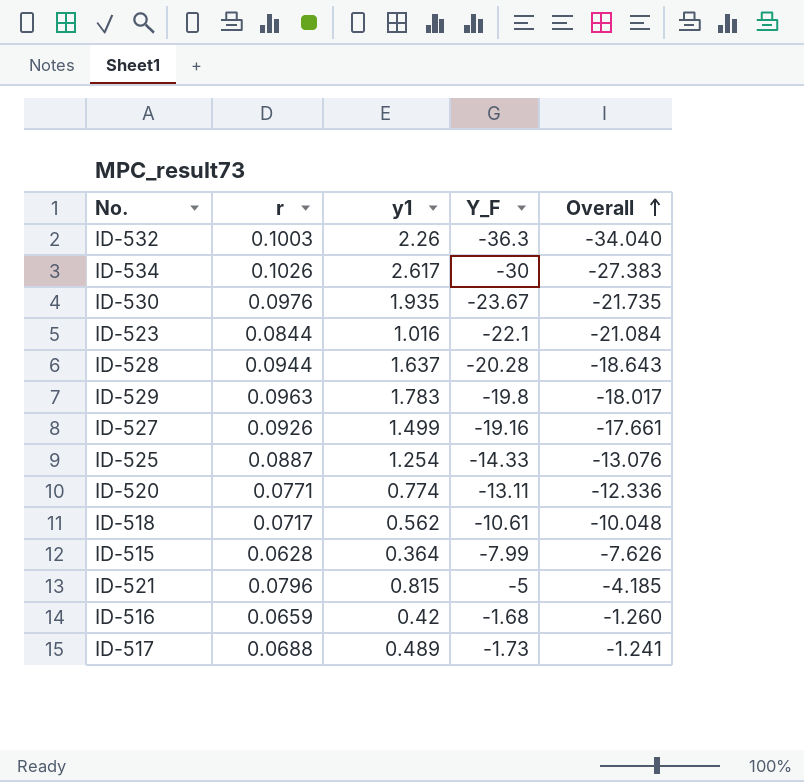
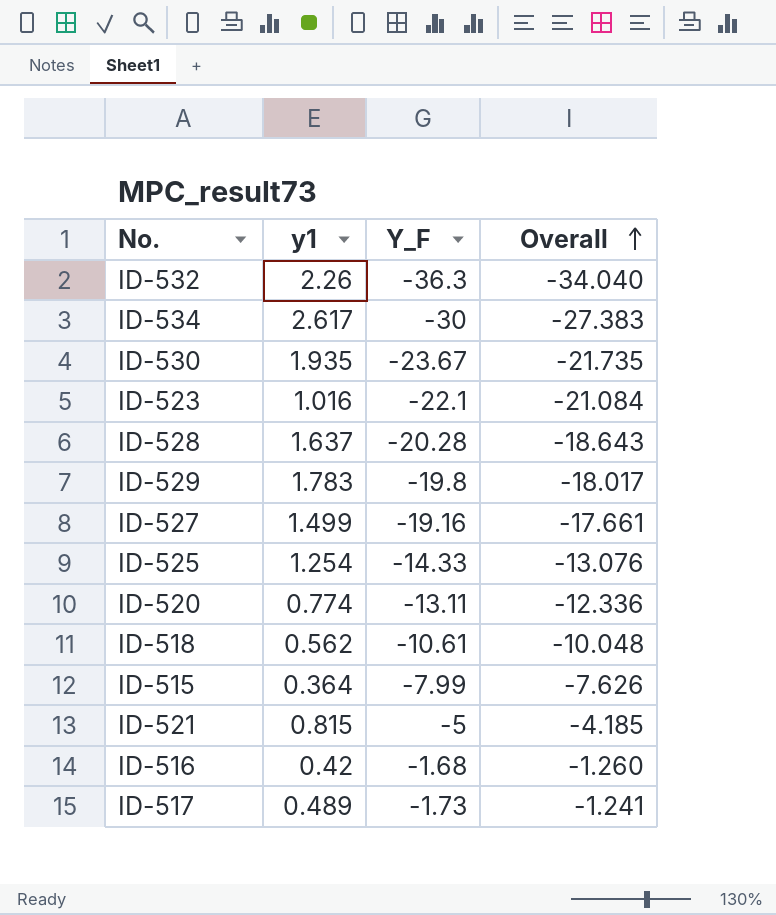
column r | position: 2 -> none

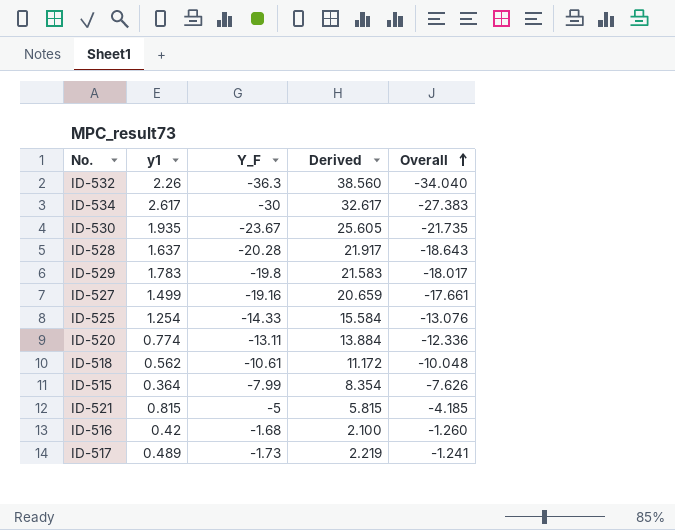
column Derived | formula: none -> [y1] - [Y_F]
row ID-523: 1.016 | -22.1 | -21.084 -> none

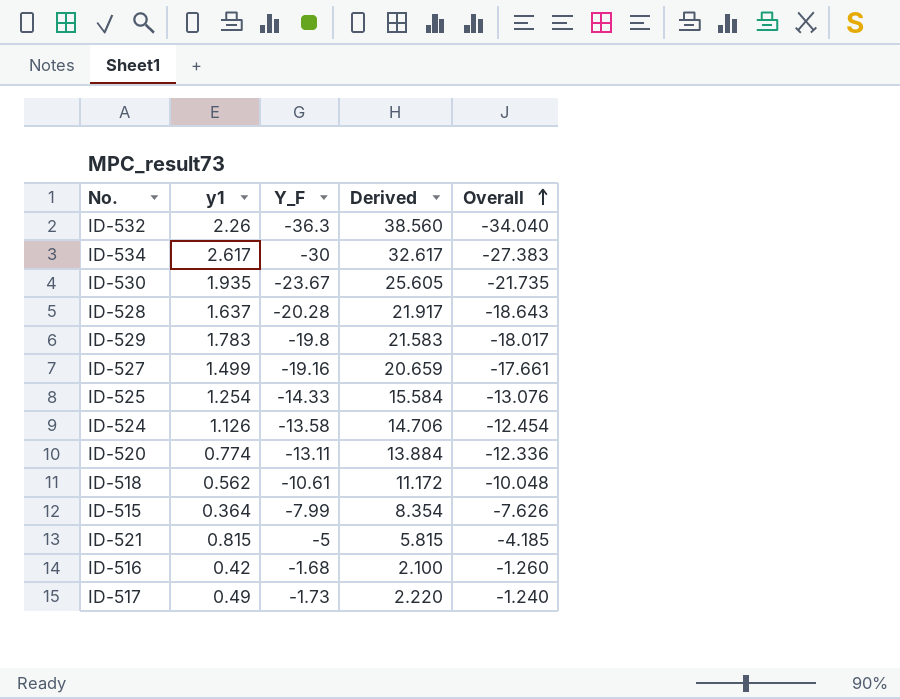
row ID-524: none -> 1.126 | -13.58 | 14.706 | -12.454
ID-517 | y1: 0.489 -> 0.49
ID-517 | Derived: 2.219 -> 2.220
ID-517 | Overall: -1.241 -> -1.240

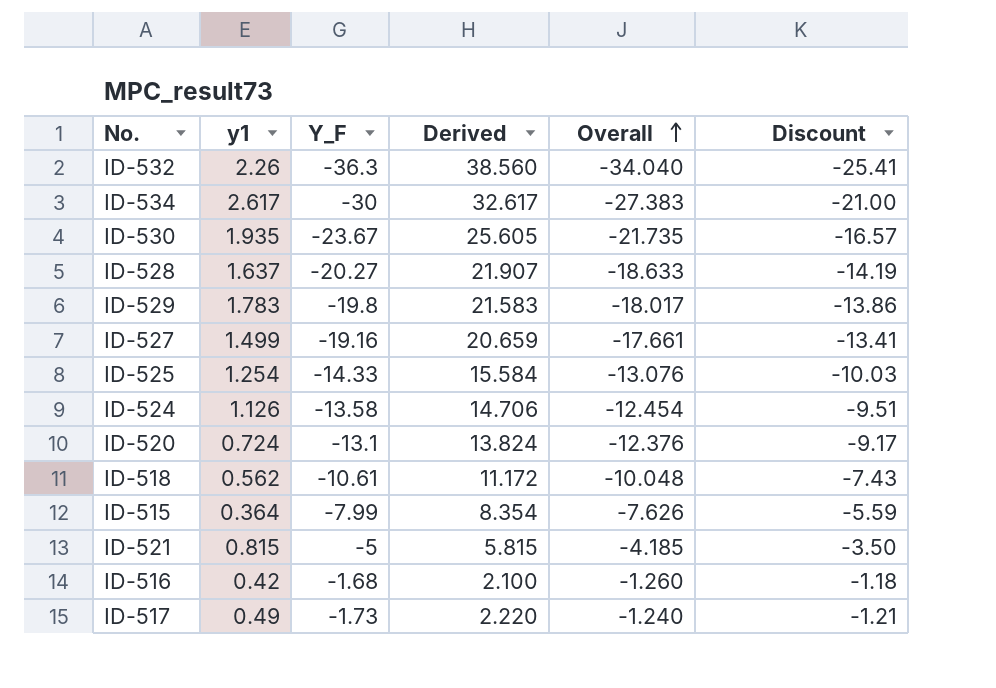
column Discount | formula: none -> [Y_F] * 0.7
ID-528 | Y_F: -20.28 -> -20.27
ID-528 | Derived: 21.917 -> 21.907
ID-528 | Overall: -18.643 -> -18.633
ID-520 | y1: 0.774 -> 0.724
ID-520 | Y_F: -13.11 -> -13.1
ID-520 | Derived: 13.884 -> 13.824
ID-520 | Overall: -12.336 -> -12.376

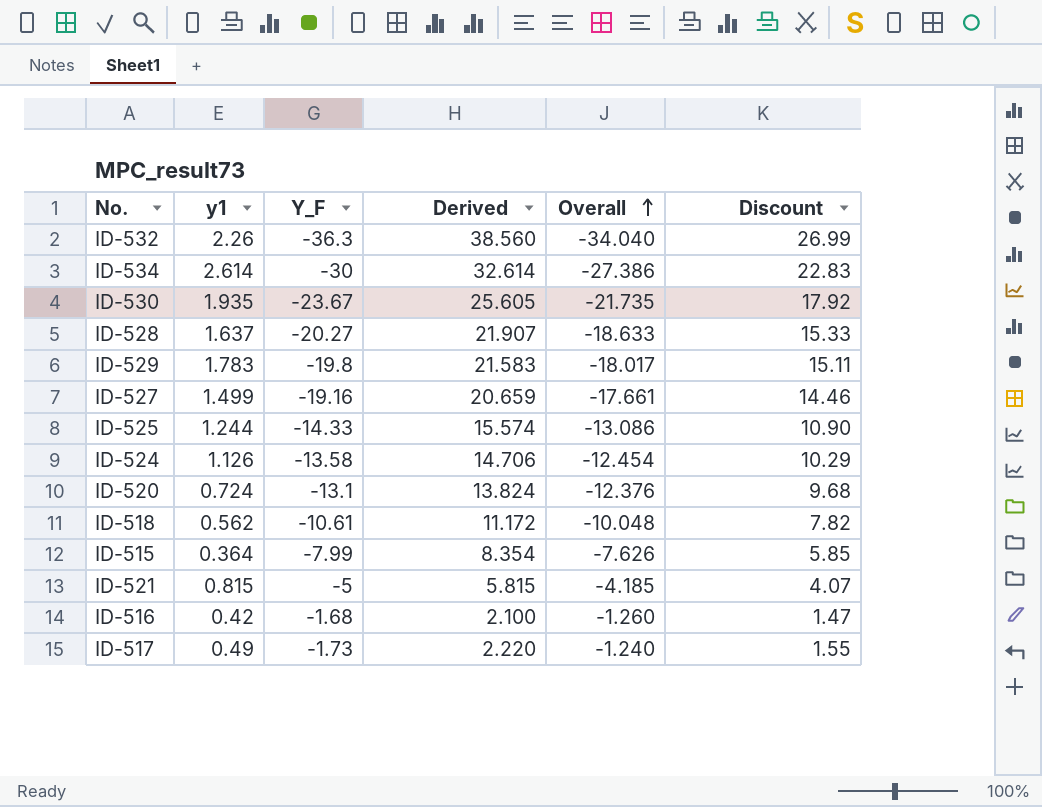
column Discount | formula: [Y_F] * 0.7 -> [Derived] * 0.7
ID-534 | y1: 2.617 -> 2.614
ID-534 | Derived: 32.617 -> 32.614
ID-534 | Overall: -27.383 -> -27.386
ID-525 | y1: 1.254 -> 1.244
ID-525 | Derived: 15.584 -> 15.574
ID-525 | Overall: -13.076 -> -13.086

